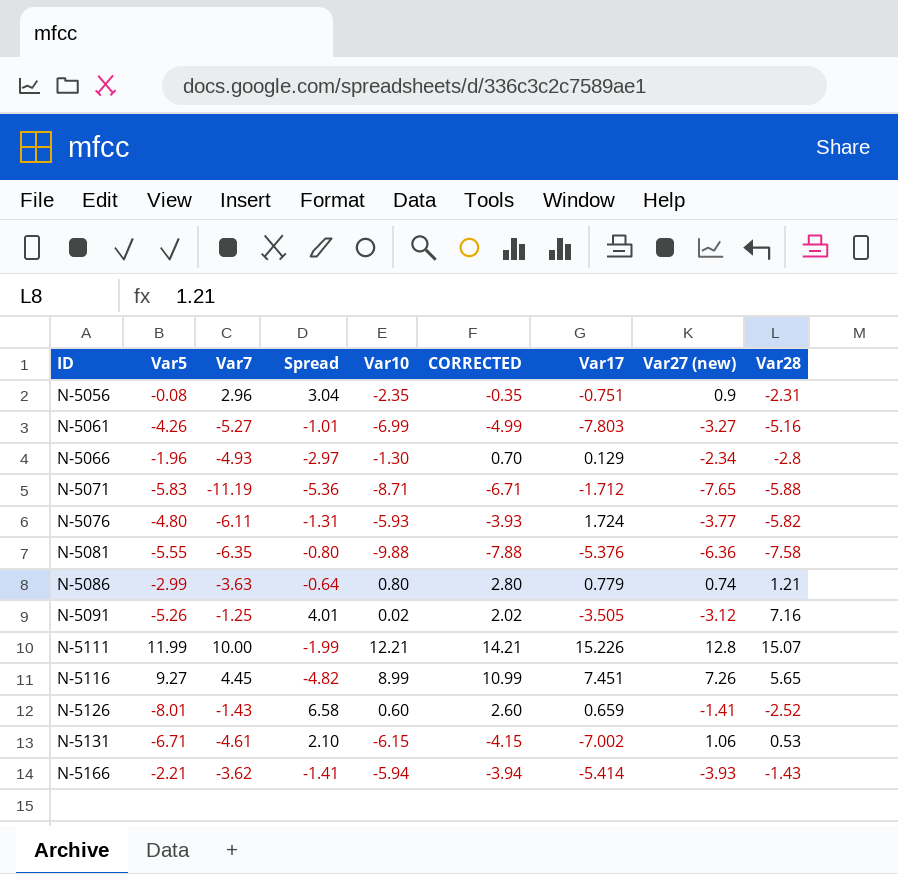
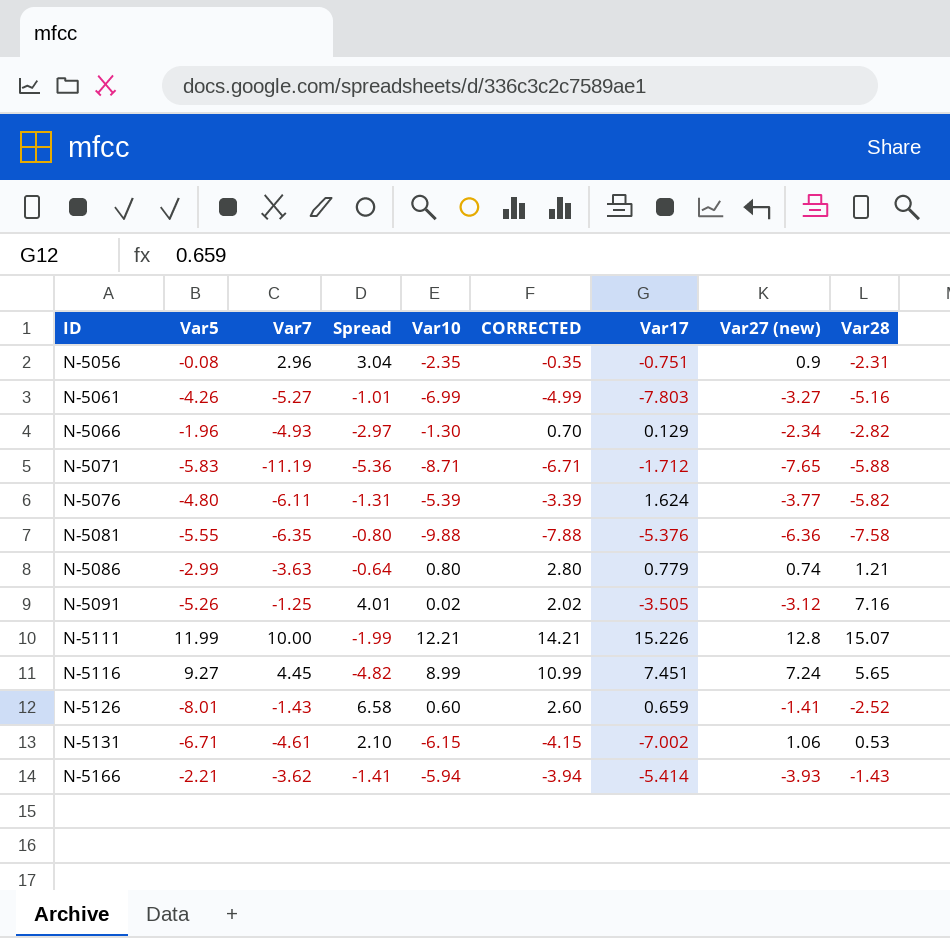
N-5066 | Var28: -2.8 -> -2.82
N-5076 | Var10: -5.93 -> -5.39
N-5076 | CORRECTED: -3.93 -> -3.39
N-5076 | Var17: 1.724 -> 1.624
N-5116 | Var27 (new): 7.26 -> 7.24

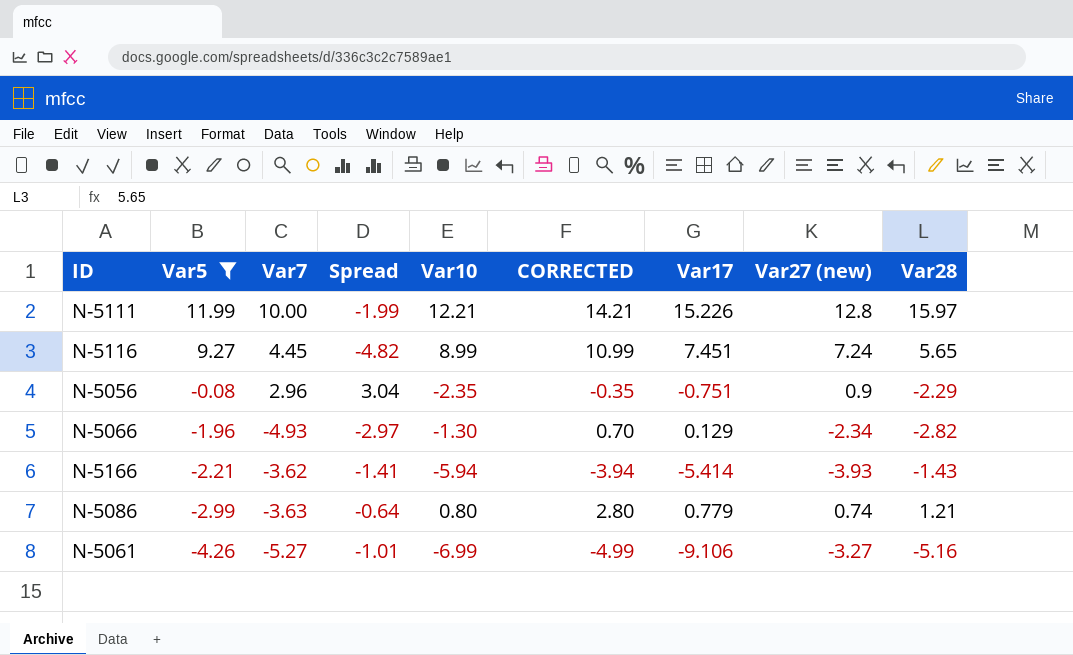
filter: none -> Var5 >= -4.26
row order: ID ascending -> Var5 descending
N-5111 | Var28: 15.07 -> 15.97
N-5056 | Var28: -2.31 -> -2.29
N-5061 | Var17: -7.803 -> -9.106

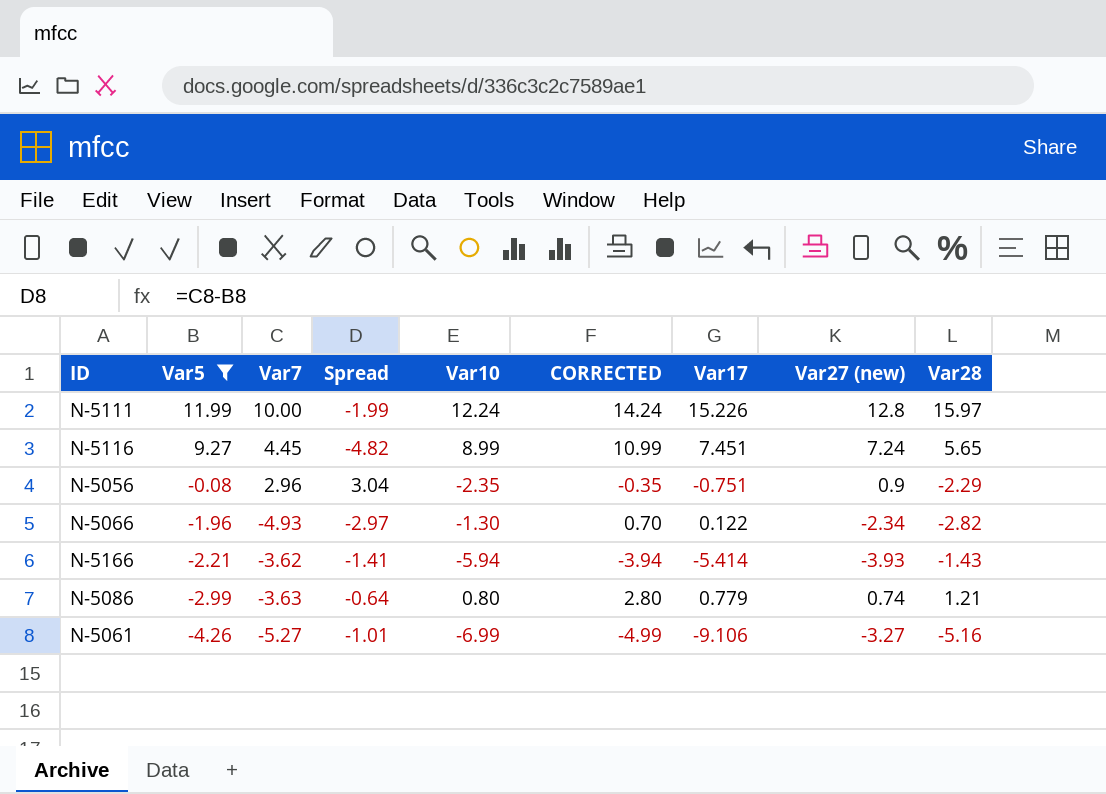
N-5111 | Var10: 12.21 -> 12.24
N-5111 | CORRECTED: 14.21 -> 14.24
N-5066 | Var17: 0.129 -> 0.122

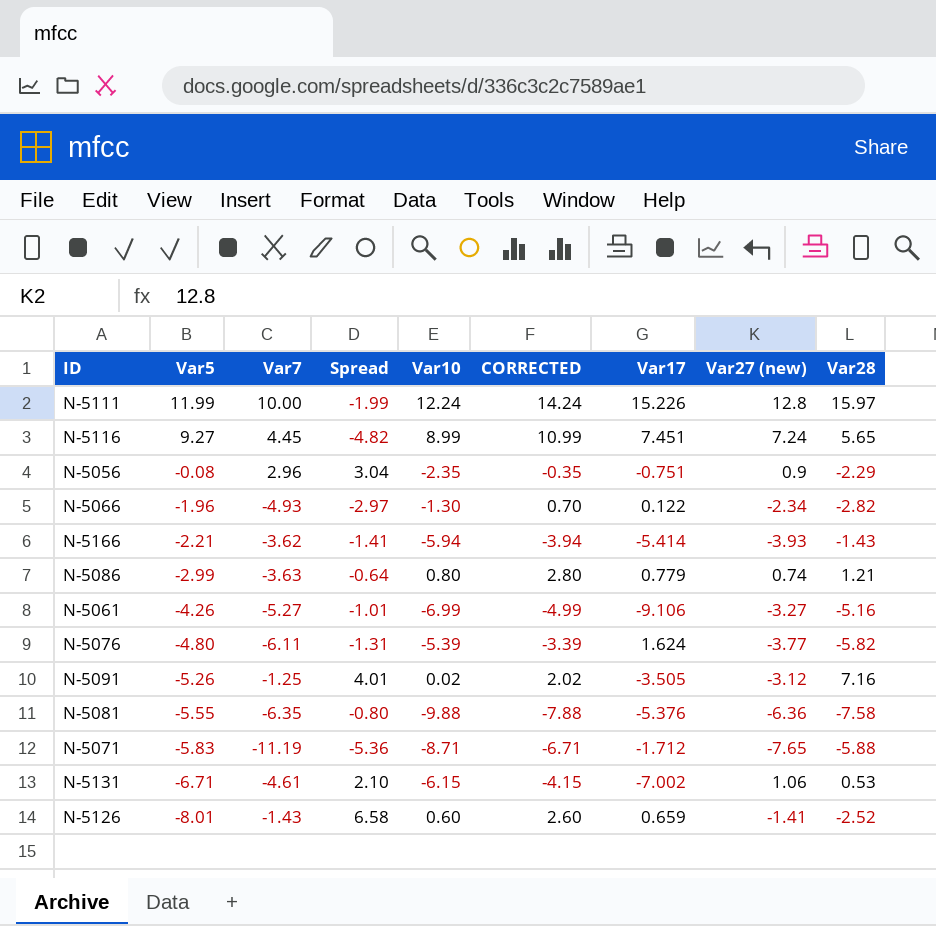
filter: Var5 >= -4.26 -> none

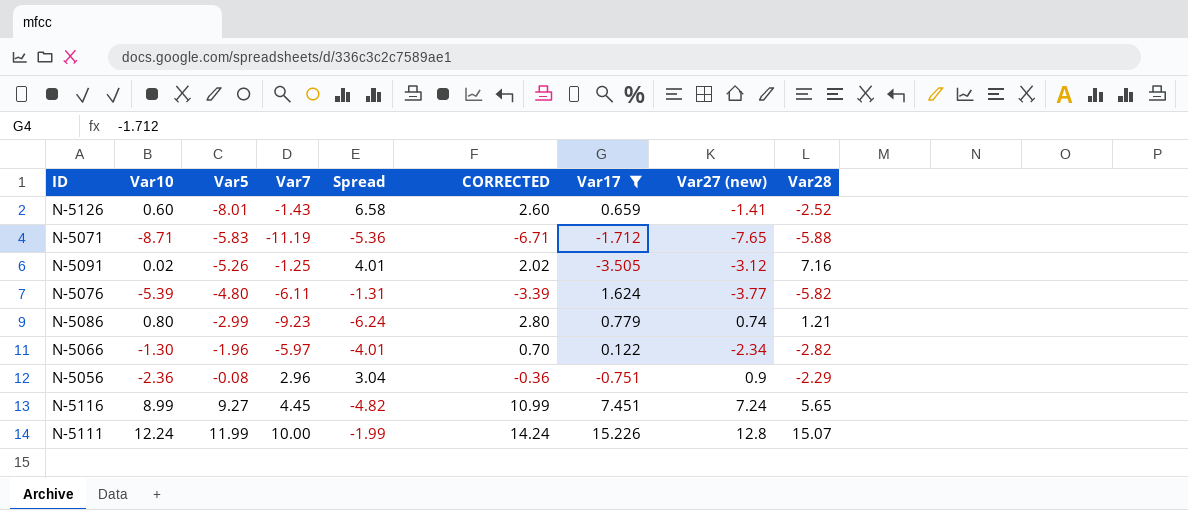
filter: none -> Var17 >= -3.505
row order: Var5 descending -> Var5 ascending
column Var10 | position: 5 -> 2
N-5086 | Var7: -3.63 -> -9.23
N-5086 | Spread: -0.64 -> -6.24
N-5066 | Var7: -4.93 -> -5.97
N-5066 | Spread: -2.97 -> -4.01
N-5056 | Var10: -2.35 -> -2.36
N-5056 | CORRECTED: -0.35 -> -0.36
N-5111 | Var28: 15.97 -> 15.07

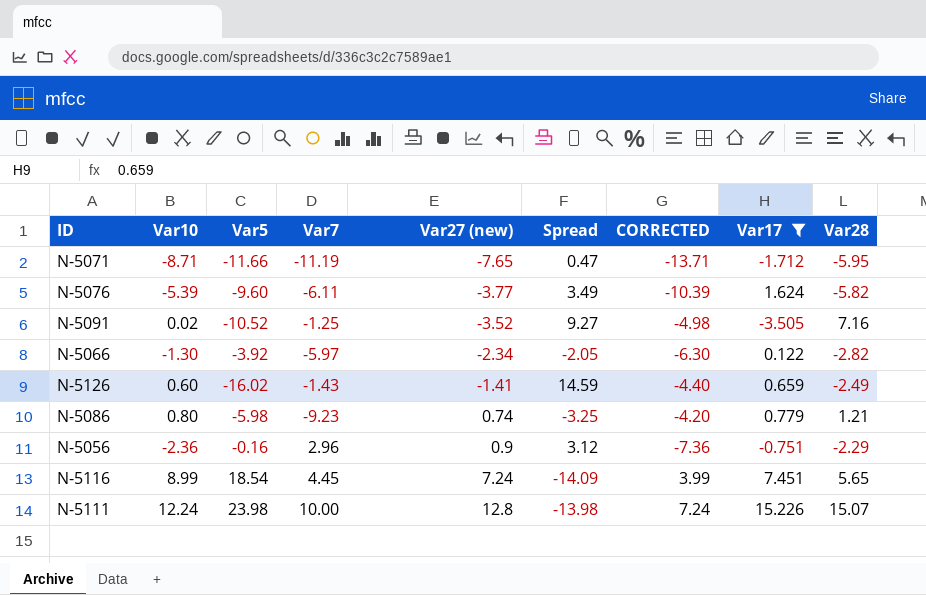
row order: Var5 ascending -> Var27 (new) ascending
column Var27 (new) | position: 8 -> 5
column CORRECTED | formula: [Var10] + 2 -> [Var10] - 5
N-5071 | Var5: -5.83 -> -11.66
N-5071 | Spread: -5.36 -> 0.47
N-5071 | Var28: -5.88 -> -5.95
N-5076 | Var5: -4.80 -> -9.60
N-5076 | Spread: -1.31 -> 3.49
N-5091 | Var5: -5.26 -> -10.52
N-5091 | Var27 (new): -3.12 -> -3.52
N-5091 | Spread: 4.01 -> 9.27
N-5066 | Var5: -1.96 -> -3.92
N-5066 | Spread: -4.01 -> -2.05
N-5126 | Var5: -8.01 -> -16.02
N-5126 | Spread: 6.58 -> 14.59
N-5126 | Var28: -2.52 -> -2.49
N-5086 | Var5: -2.99 -> -5.98
N-5086 | Spread: -6.24 -> -3.25
N-5056 | Var5: -0.08 -> -0.16
N-5056 | Spread: 3.04 -> 3.12
N-5116 | Var5: 9.27 -> 18.54
N-5116 | Spread: -4.82 -> -14.09
N-5111 | Var5: 11.99 -> 23.98
N-5111 | Spread: -1.99 -> -13.98

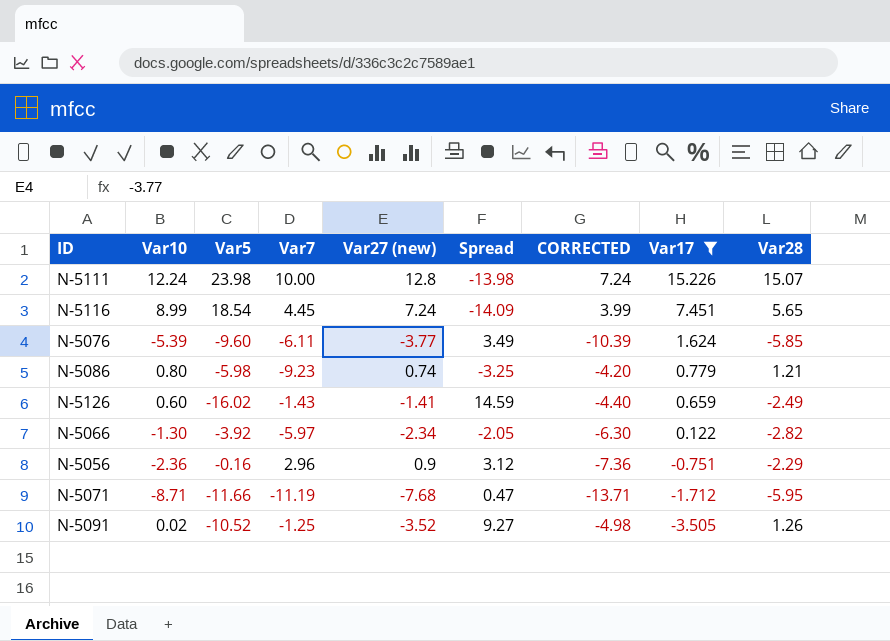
row order: Var27 (new) ascending -> Var17 descending
N-5076 | Var28: -5.82 -> -5.85
N-5071 | Var27 (new): -7.65 -> -7.68
N-5091 | Var28: 7.16 -> 1.26

